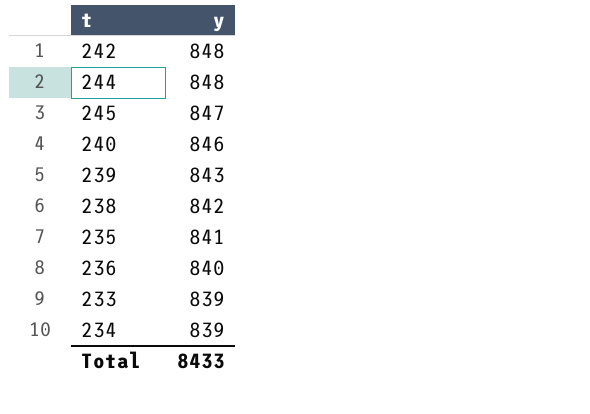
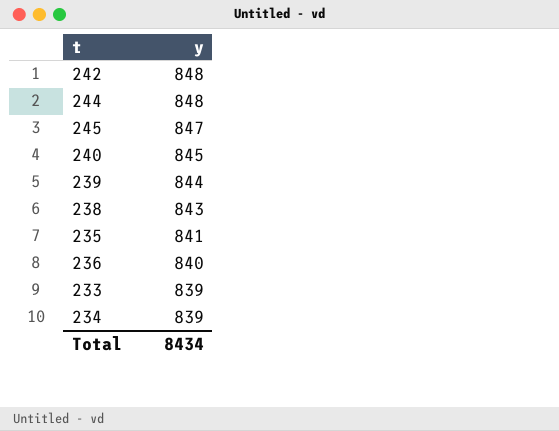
240 | y: 846 -> 845
239 | y: 843 -> 844
238 | y: 842 -> 843
Total | y: 8433 -> 8434

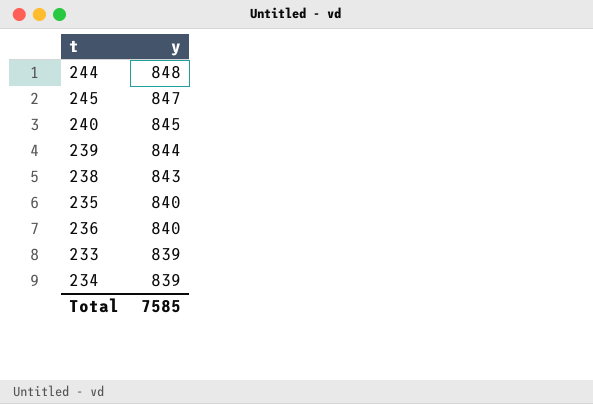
row 242: 848 -> none
235 | y: 841 -> 840
Total | y: 8434 -> 7585

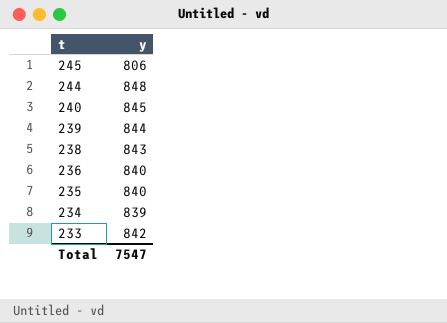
row order: y descending -> t descending
245 | y: 847 -> 806
233 | y: 839 -> 842
Total | y: 7585 -> 7547

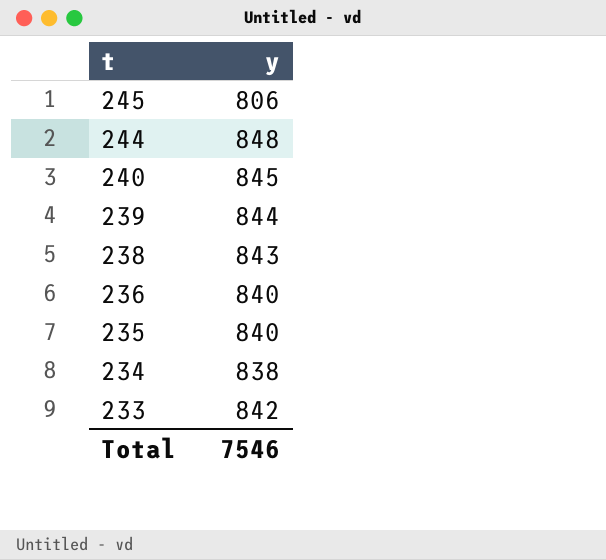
234 | y: 839 -> 838
Total | y: 7547 -> 7546

